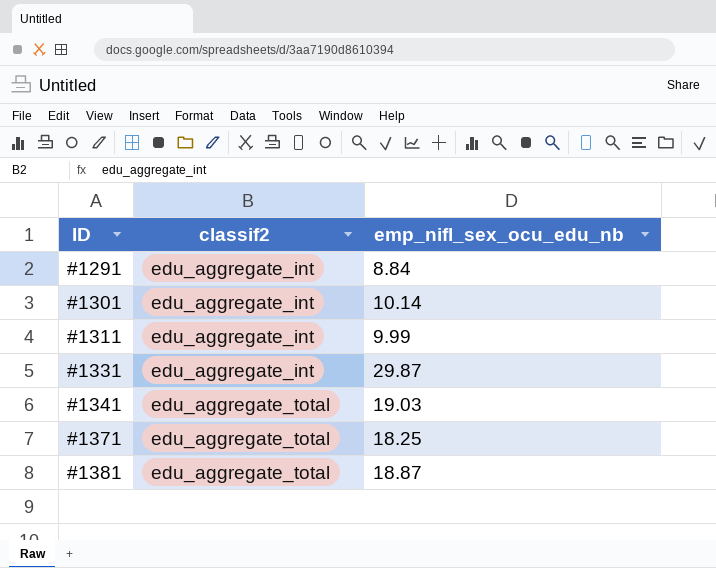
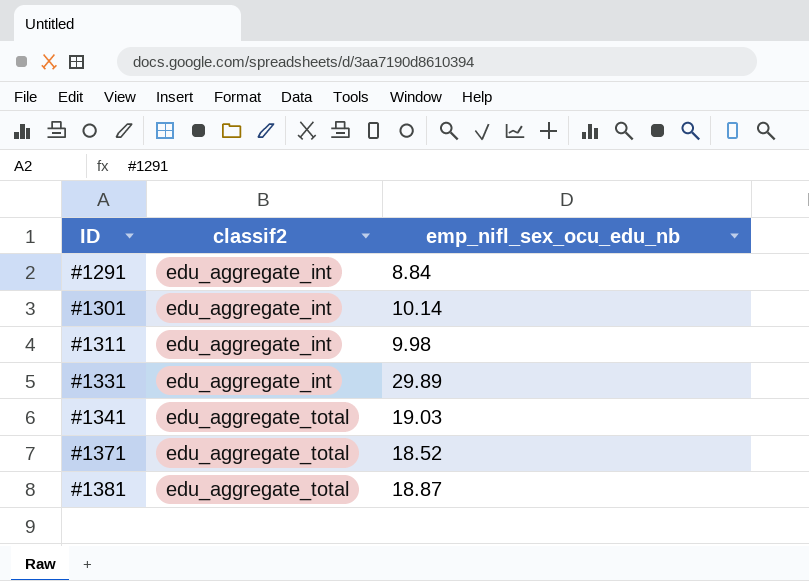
#1311 | emp_nifl_sex_ocu_edu_nb: 9.99 -> 9.98
#1331 | emp_nifl_sex_ocu_edu_nb: 29.87 -> 29.89
#1371 | emp_nifl_sex_ocu_edu_nb: 18.25 -> 18.52

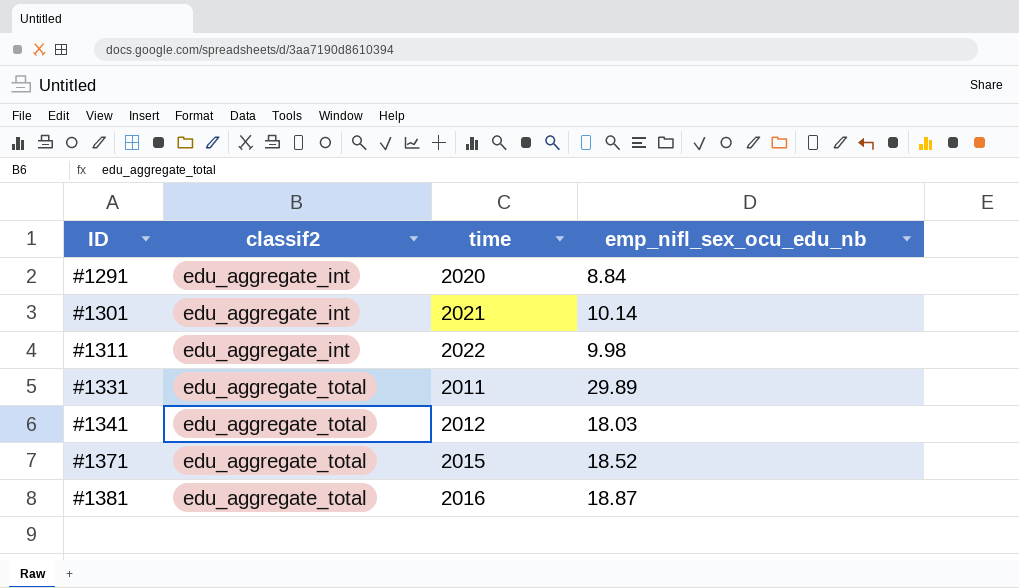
column time | position: none -> 3
#1331 | classif2: edu_aggregate_int -> edu_aggregate_total
#1341 | emp_nifl_sex_ocu_edu_nb: 19.03 -> 18.03

